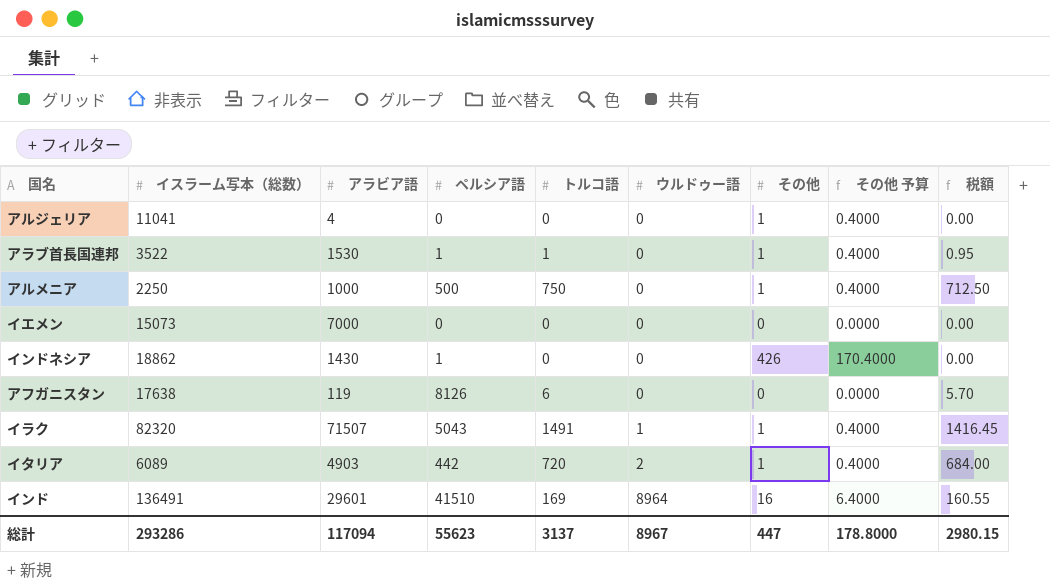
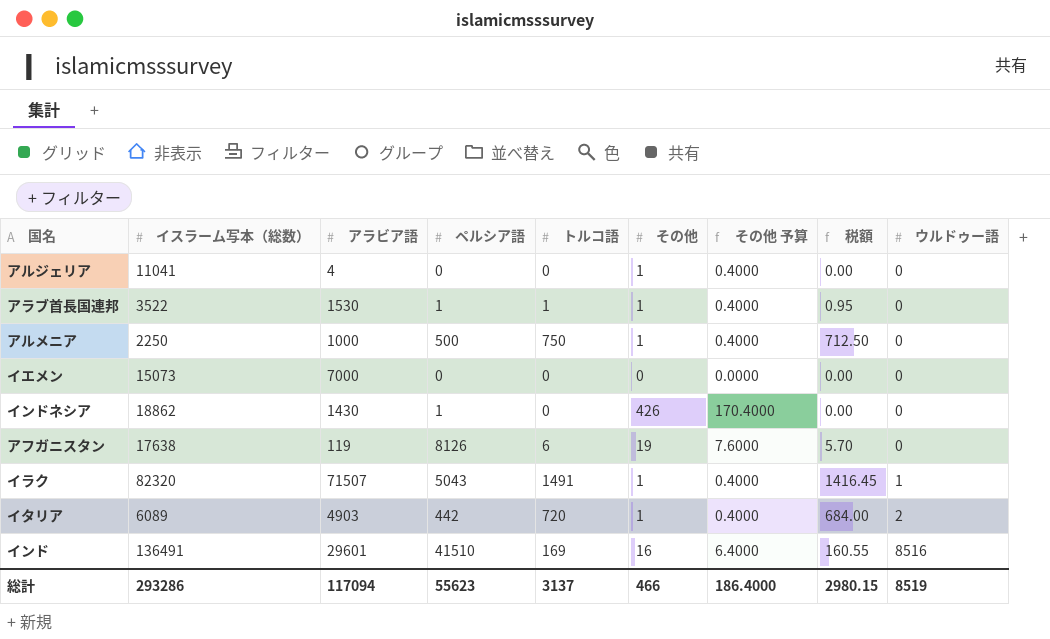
column ウルドゥー語 | position: 6 -> 9
アフガニスタン | その他: 0 -> 19
アフガニスタン | その他 予算: 0.0000 -> 7.6000
インド | ウルドゥー語: 8964 -> 8516
総計 | その他: 447 -> 466
総計 | その他 予算: 178.8000 -> 186.4000
総計 | ウルドゥー語: 8967 -> 8519

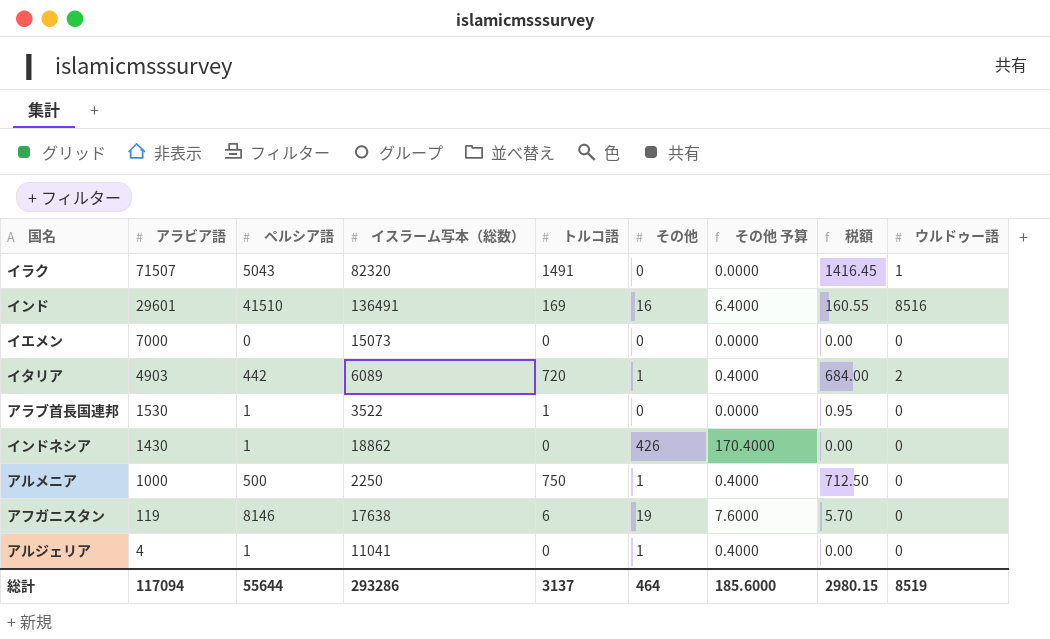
row order: ウルドゥー語 ascending -> アラビア語 descending
column イスラーム写本（総数） | position: 2 -> 4
イラク | その他: 1 -> 0
イラク | その他 予算: 0.4000 -> 0.0000
アラブ首長国連邦 | その他: 1 -> 0
アラブ首長国連邦 | その他 予算: 0.4000 -> 0.0000
アフガニスタン | ペルシア語: 8126 -> 8146
アルジェリア | ペルシア語: 0 -> 1
総計 | ペルシア語: 55623 -> 55644
総計 | その他: 466 -> 464
総計 | その他 予算: 186.4000 -> 185.6000

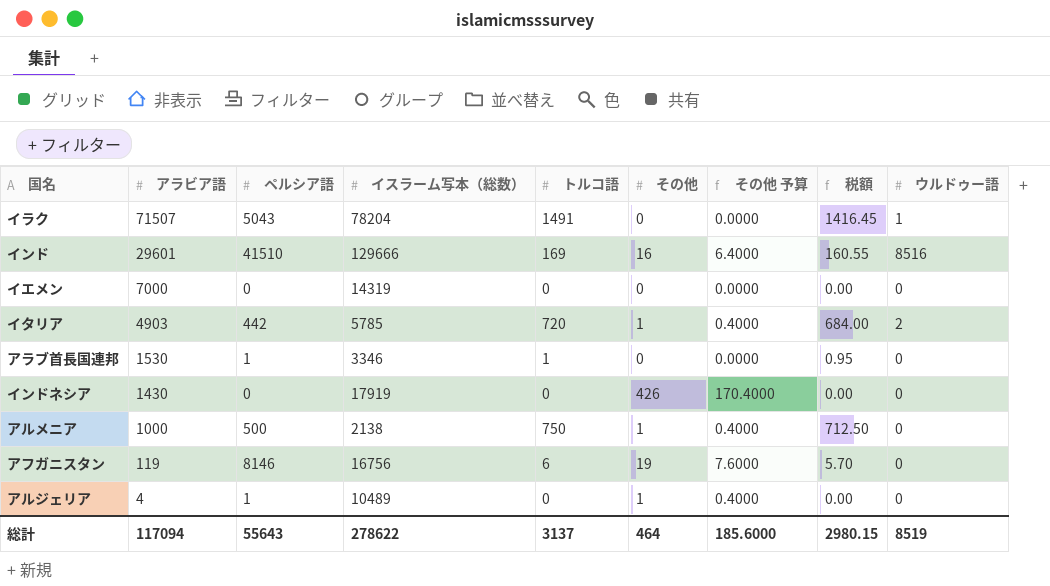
イラク | イスラーム写本（総数）: 82320 -> 78204
インド | イスラーム写本（総数）: 136491 -> 129666
イエメン | イスラーム写本（総数）: 15073 -> 14319
イタリア | イスラーム写本（総数）: 6089 -> 5785
アラブ首長国連邦 | イスラーム写本（総数）: 3522 -> 3346
インドネシア | ペルシア語: 1 -> 0
インドネシア | イスラーム写本（総数）: 18862 -> 17919
アルメニア | イスラーム写本（総数）: 2250 -> 2138
アフガニスタン | イスラーム写本（総数）: 17638 -> 16756
アルジェリア | イスラーム写本（総数）: 11041 -> 10489
総計 | ペルシア語: 55644 -> 55643
総計 | イスラーム写本（総数）: 293286 -> 278622

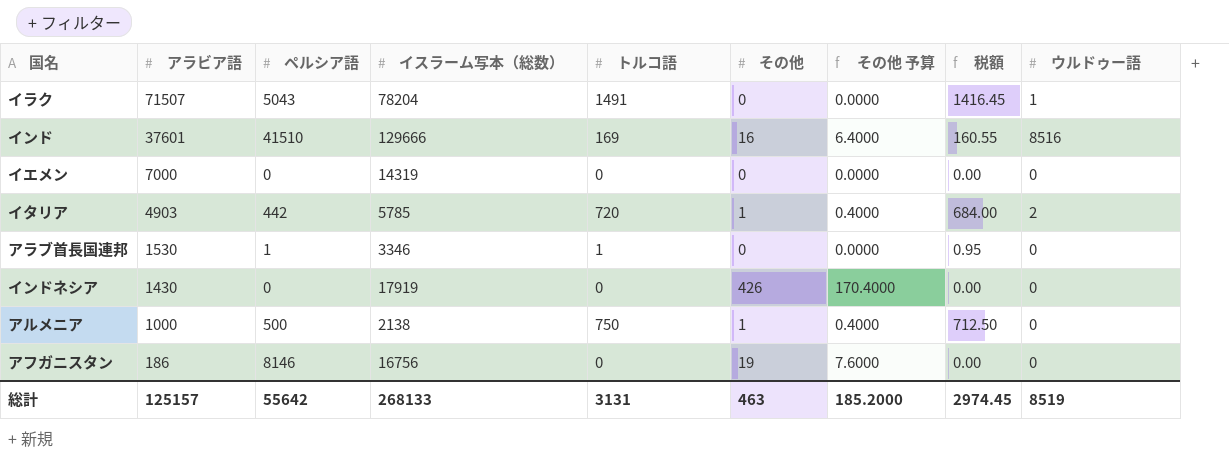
row アルジェリア: 4 | 1 | 10489 | 0 | 1 | 0.4000 | 0.00 | 0 -> none
インド | アラビア語: 29601 -> 37601
アフガニスタン | アラビア語: 119 -> 186
アフガニスタン | トルコ語: 6 -> 0
アフガニスタン | 税額: 5.70 -> 0.00
総計 | アラビア語: 117094 -> 125157
総計 | ペルシア語: 55643 -> 55642
総計 | イスラーム写本（総数）: 278622 -> 268133
総計 | トルコ語: 3137 -> 3131
総計 | その他: 464 -> 463
総計 | その他 予算: 185.6000 -> 185.2000
総計 | 税額: 2980.15 -> 2974.45

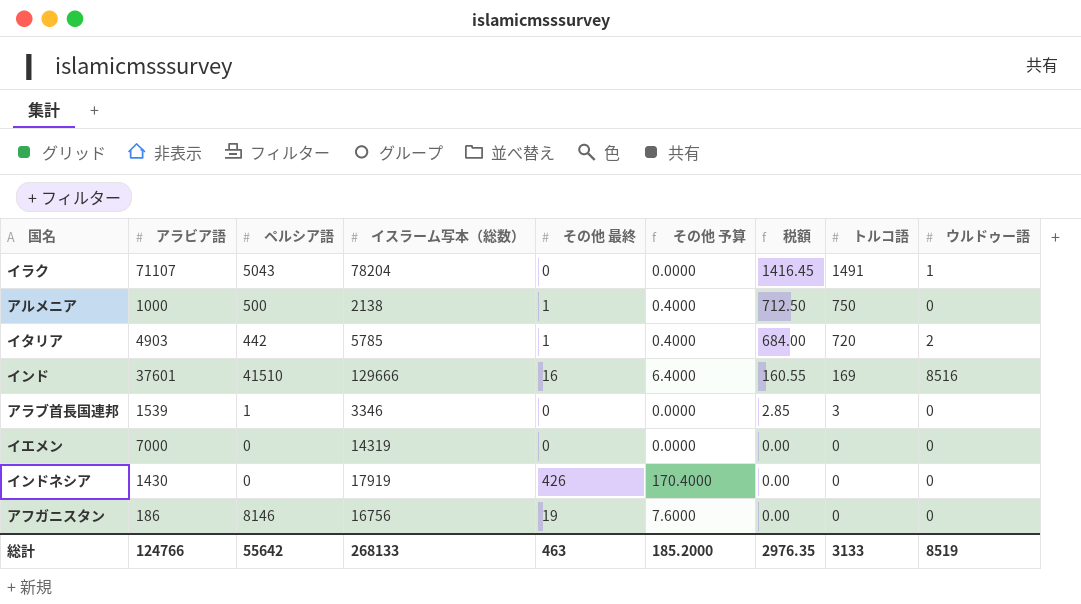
row order: アラビア語 descending -> 税額 descending
column name: その他 -> その他 最終
column トルコ語 | position: 5 -> 8
イラク | アラビア語: 71507 -> 71107
アラブ首長国連邦 | アラビア語: 1530 -> 1539
アラブ首長国連邦 | 税額: 0.95 -> 2.85
アラブ首長国連邦 | トルコ語: 1 -> 3
総計 | アラビア語: 125157 -> 124766
総計 | 税額: 2974.45 -> 2976.35
総計 | トルコ語: 3131 -> 3133

